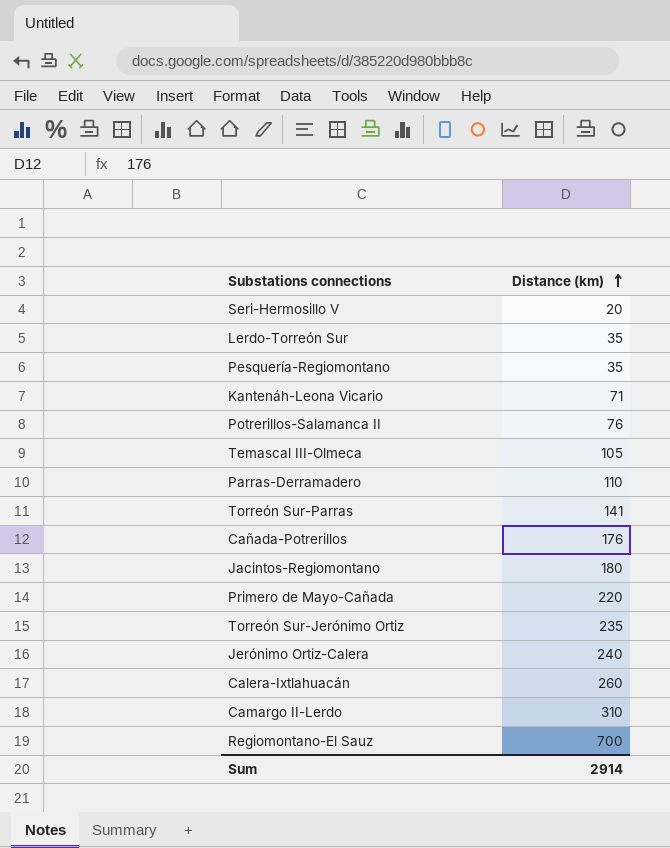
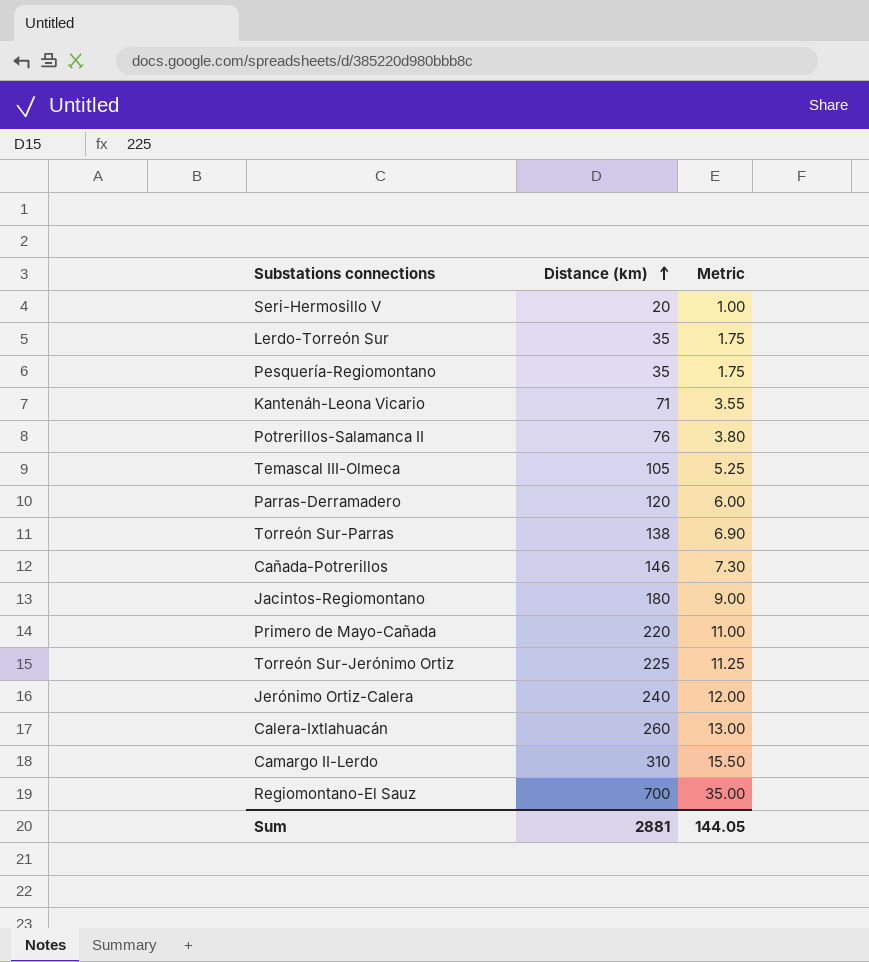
column Metric | formula: none -> [Distance (km)] * 0.05
Parras-Derramadero | Distance (km): 110 -> 120
Torreón Sur-Parras | Distance (km): 141 -> 138
Cañada-Potrerillos | Distance (km): 176 -> 146
Torreón Sur-Jerónimo Ortiz | Distance (km): 235 -> 225
Sum | Distance (km): 2914 -> 2881

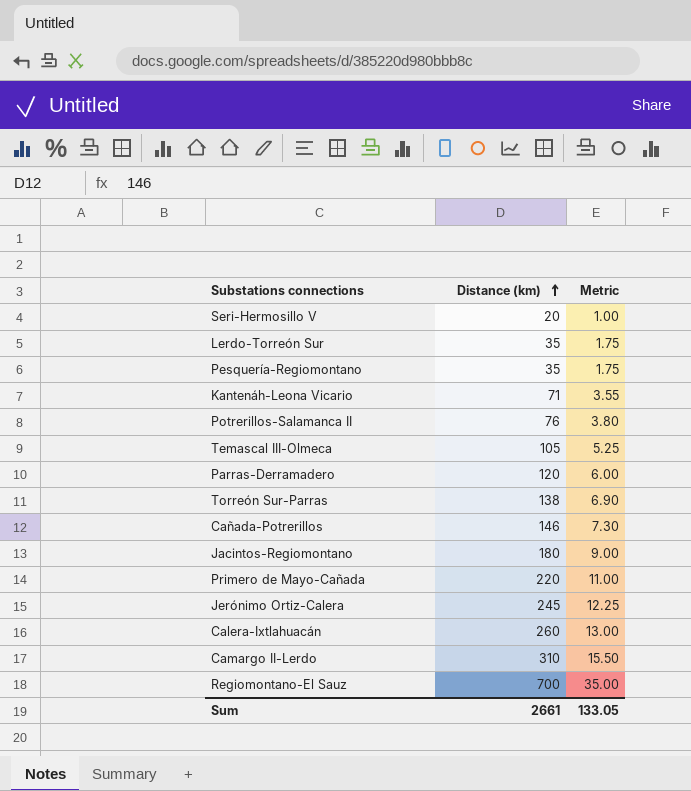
row Torreón Sur-Jerónimo Ortiz: 225 | 11.25 -> none
Jerónimo Ortiz-Calera | Distance (km): 240 -> 245
Jerónimo Ortiz-Calera | Metric: 12.00 -> 12.25
Sum | Distance (km): 2881 -> 2661
Sum | Metric: 144.05 -> 133.05

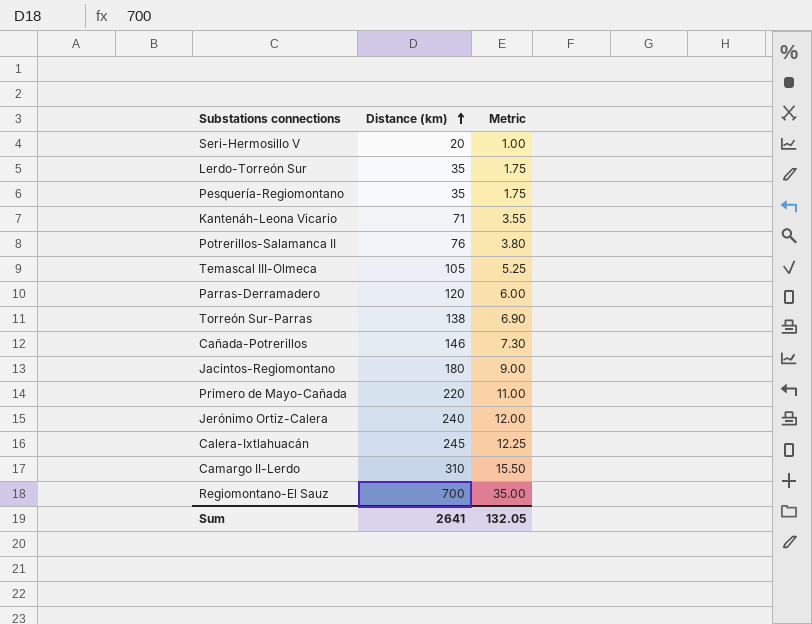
Jerónimo Ortiz-Calera | Distance (km): 245 -> 240
Jerónimo Ortiz-Calera | Metric: 12.25 -> 12.00
Calera-Ixtlahuacán | Distance (km): 260 -> 245
Calera-Ixtlahuacán | Metric: 13.00 -> 12.25
Sum | Distance (km): 2661 -> 2641
Sum | Metric: 133.05 -> 132.05

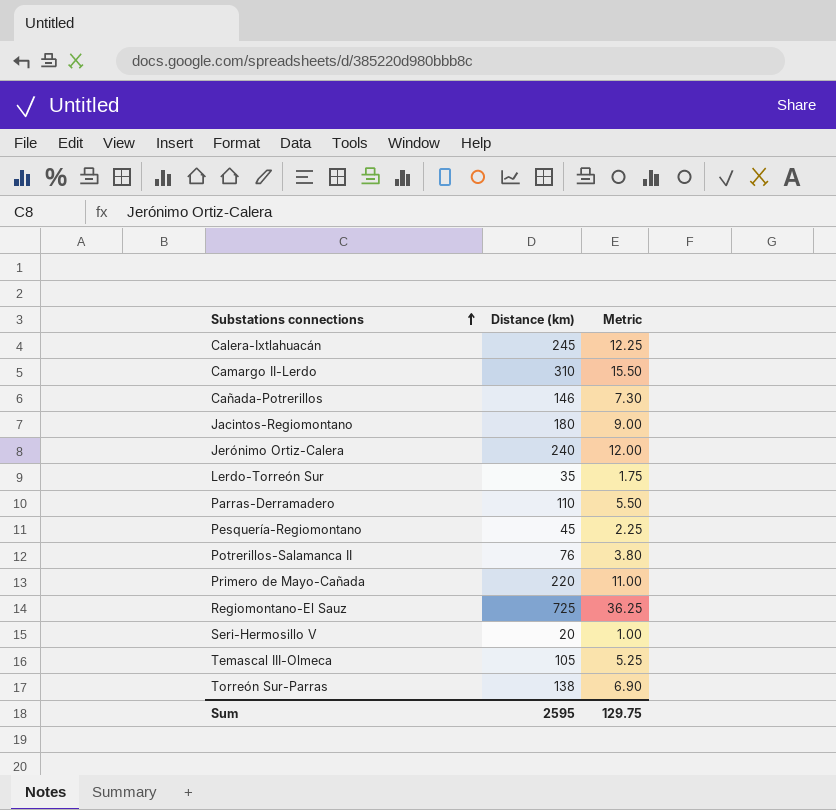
row order: Distance (km) ascending -> Substations connections ascending
row Kantenáh-Leona Vicario: 71 | 3.55 -> none
Parras-Derramadero | Distance (km): 120 -> 110
Parras-Derramadero | Metric: 6.00 -> 5.50
Pesquería-Regiomontano | Distance (km): 35 -> 45
Pesquería-Regiomontano | Metric: 1.75 -> 2.25
Regiomontano-El Sauz | Distance (km): 700 -> 725
Regiomontano-El Sauz | Metric: 35.00 -> 36.25
Sum | Distance (km): 2641 -> 2595
Sum | Metric: 132.05 -> 129.75

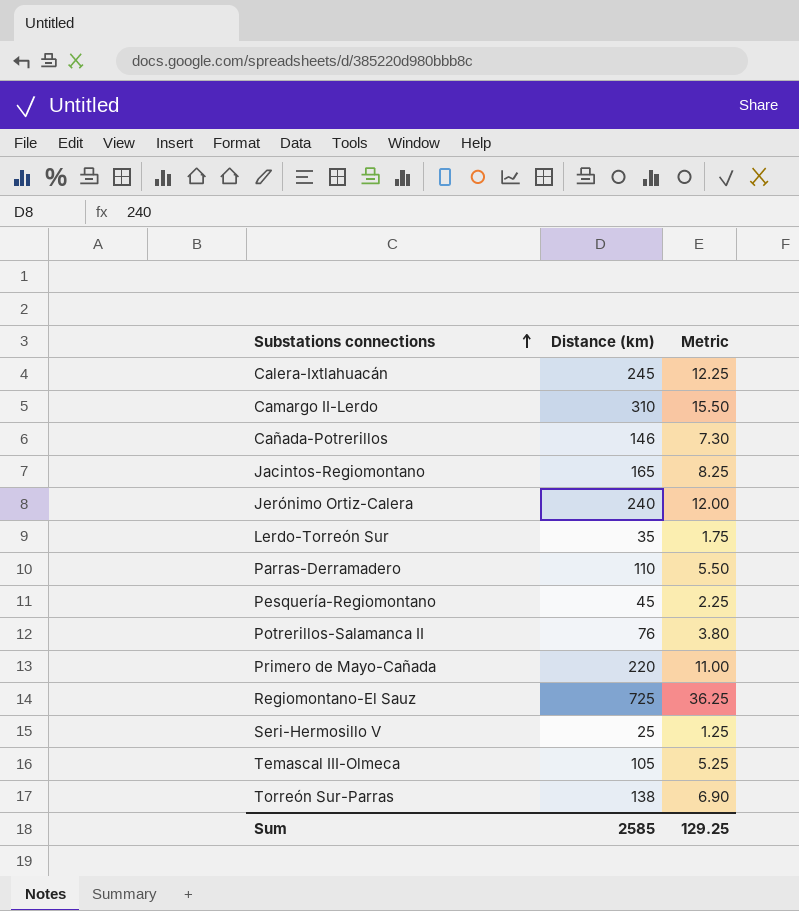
Jacintos-Regiomontano | Distance (km): 180 -> 165
Jacintos-Regiomontano | Metric: 9.00 -> 8.25
Seri-Hermosillo V | Distance (km): 20 -> 25
Seri-Hermosillo V | Metric: 1.00 -> 1.25
Sum | Distance (km): 2595 -> 2585
Sum | Metric: 129.75 -> 129.25

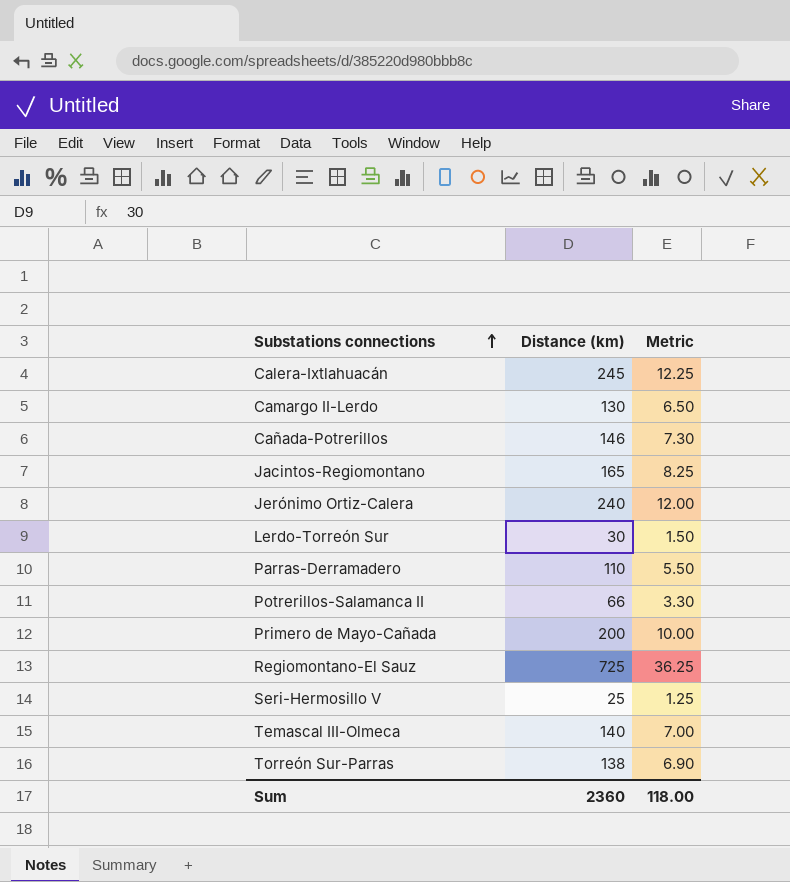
row Pesquería-Regiomontano: 45 | 2.25 -> none
Camargo II-Lerdo | Distance (km): 310 -> 130
Camargo II-Lerdo | Metric: 15.50 -> 6.50
Lerdo-Torreón Sur | Distance (km): 35 -> 30
Lerdo-Torreón Sur | Metric: 1.75 -> 1.50
Potrerillos-Salamanca II | Distance (km): 76 -> 66
Potrerillos-Salamanca II | Metric: 3.80 -> 3.30
Primero de Mayo-Cañada | Distance (km): 220 -> 200
Primero de Mayo-Cañada | Metric: 11.00 -> 10.00
Temascal III-Olmeca | Distance (km): 105 -> 140
Temascal III-Olmeca | Metric: 5.25 -> 7.00
Sum | Distance (km): 2585 -> 2360
Sum | Metric: 129.25 -> 118.00

